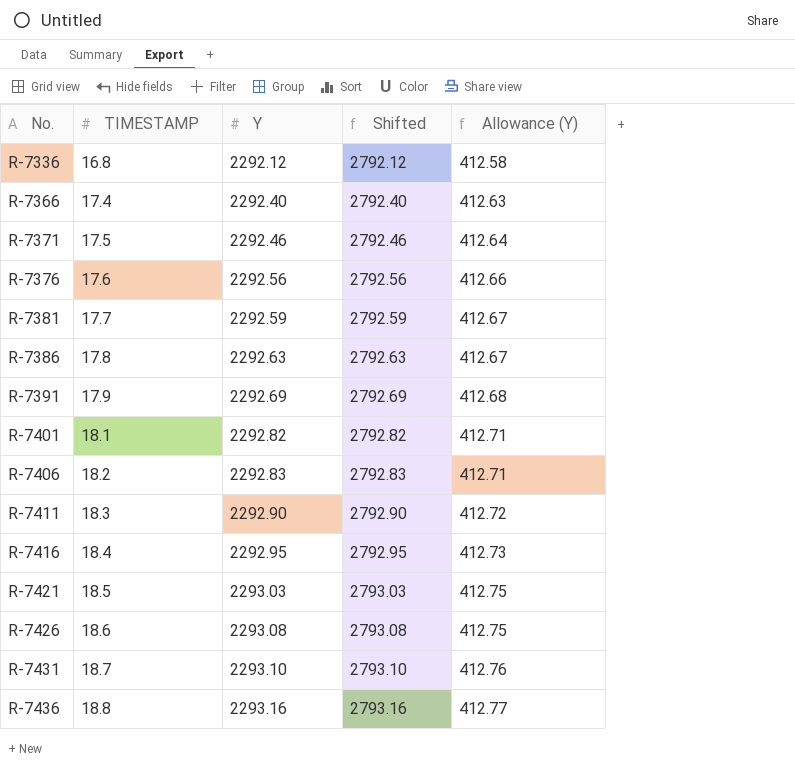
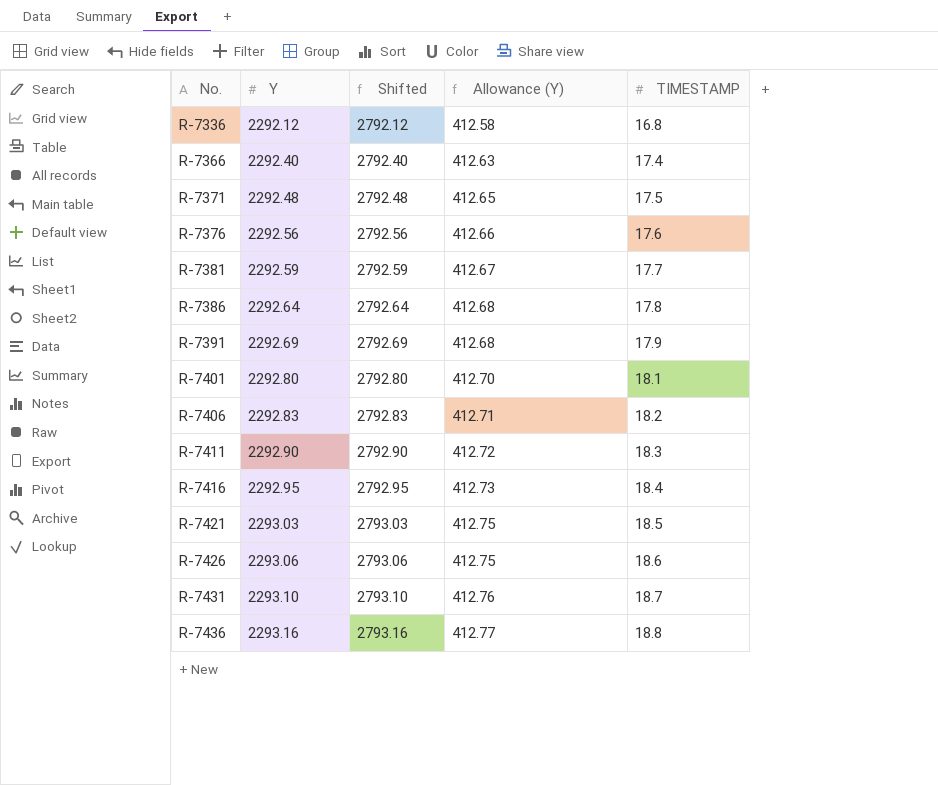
column TIMESTAMP | position: 2 -> 5
R-7371 | Y: 2292.46 -> 2292.48
R-7371 | Shifted: 2792.46 -> 2792.48
R-7371 | Allowance (Y): 412.64 -> 412.65
R-7386 | Y: 2292.63 -> 2292.64
R-7386 | Shifted: 2792.63 -> 2792.64
R-7386 | Allowance (Y): 412.67 -> 412.68
R-7401 | Y: 2292.82 -> 2292.80
R-7401 | Shifted: 2792.82 -> 2792.80
R-7401 | Allowance (Y): 412.71 -> 412.70
R-7426 | Y: 2293.08 -> 2293.06
R-7426 | Shifted: 2793.08 -> 2793.06

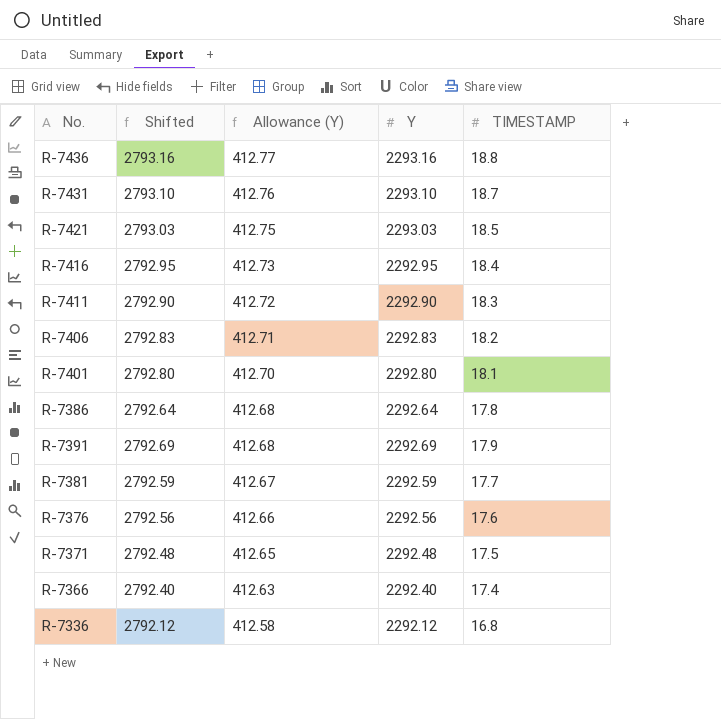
row order: No. ascending -> Allowance (Y) descending
column Y | position: 2 -> 4
row R-7426: 2293.06 | 2793.06 | 412.75 | 18.6 -> none

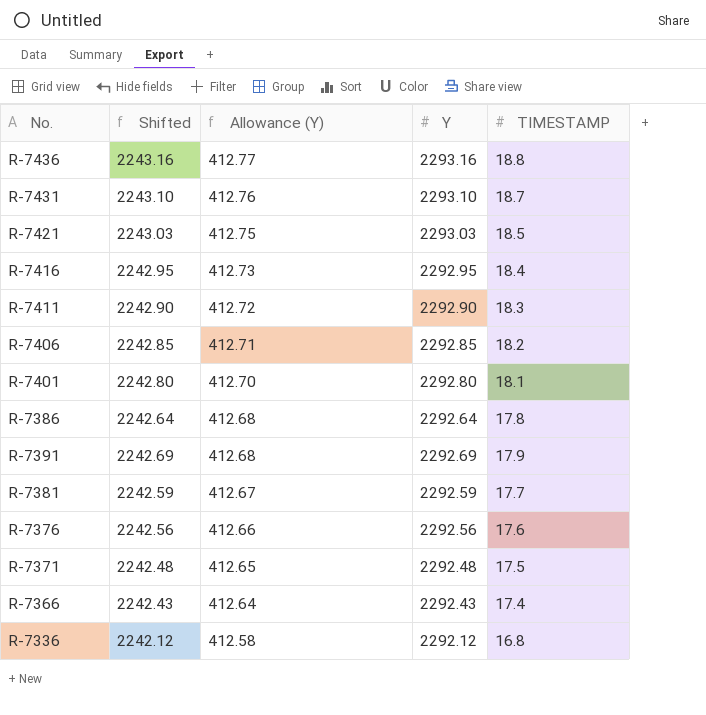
column Shifted | formula: [Y] + 500 -> [Y] - 50
R-7406 | Y: 2292.83 -> 2292.85
R-7366 | Allowance (Y): 412.63 -> 412.64
R-7366 | Y: 2292.40 -> 2292.43

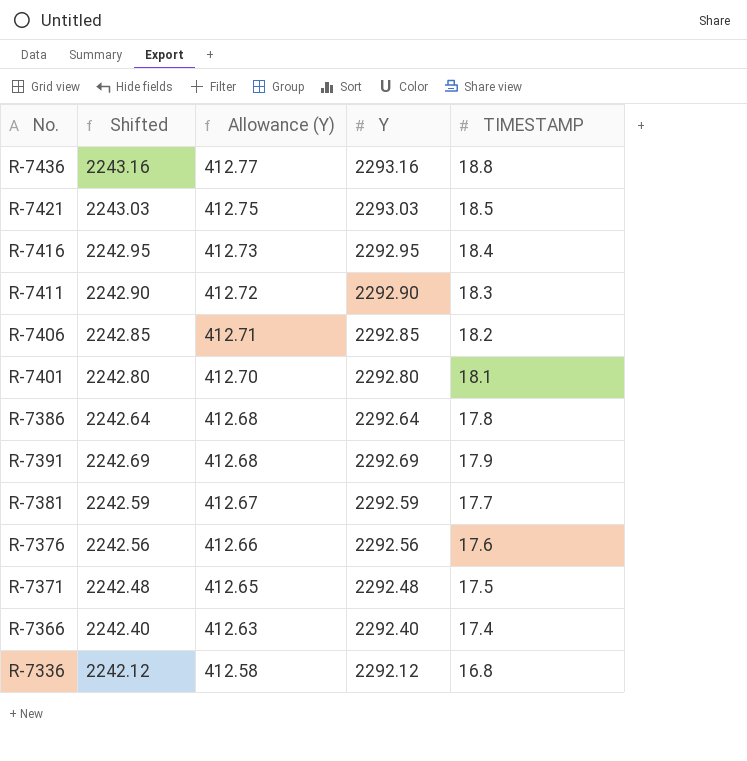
row R-7431: 2243.10 | 412.76 | 2293.10 | 18.7 -> none
R-7366 | Shifted: 2242.43 -> 2242.40
R-7366 | Allowance (Y): 412.64 -> 412.63
R-7366 | Y: 2292.43 -> 2292.40

